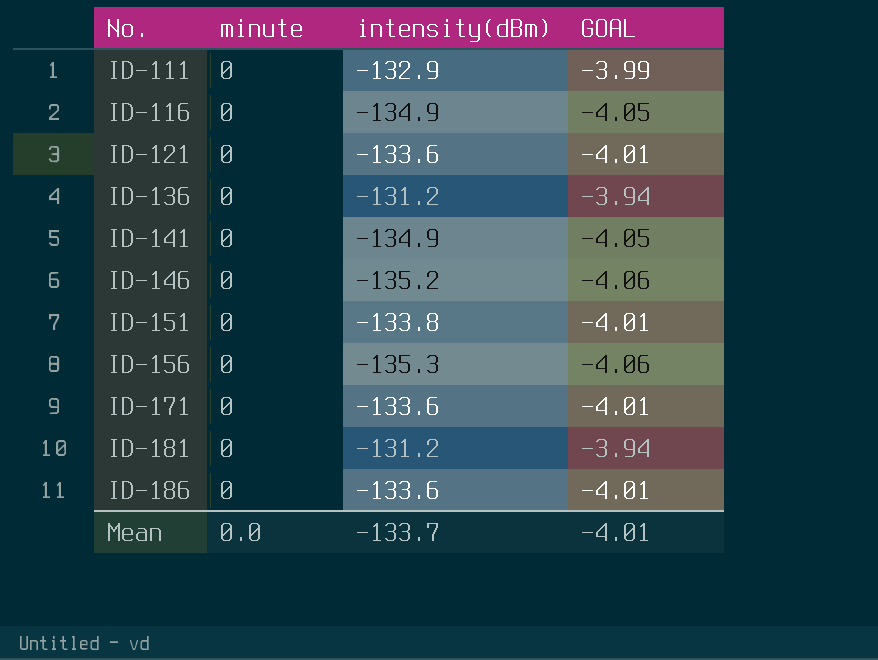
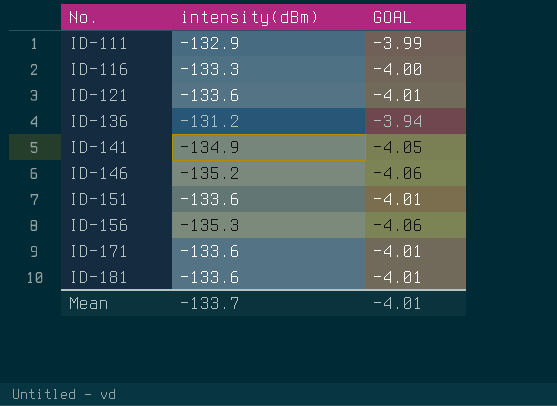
column minute | position: 2 -> none
row ID-186: 0 | -133.6 | -4.01 -> none
ID-116 | intensity(dBm): -134.9 -> -133.3
ID-116 | GOAL: -4.05 -> -4.00
ID-151 | intensity(dBm): -133.8 -> -133.6
ID-181 | intensity(dBm): -131.2 -> -133.6
ID-181 | GOAL: -3.94 -> -4.01

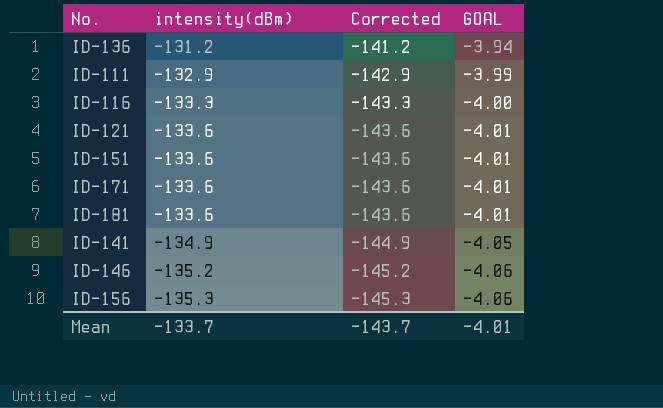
row order: No. ascending -> intensity(dBm) descending
column Corrected | formula: none -> [intensity(dBm)] - 10

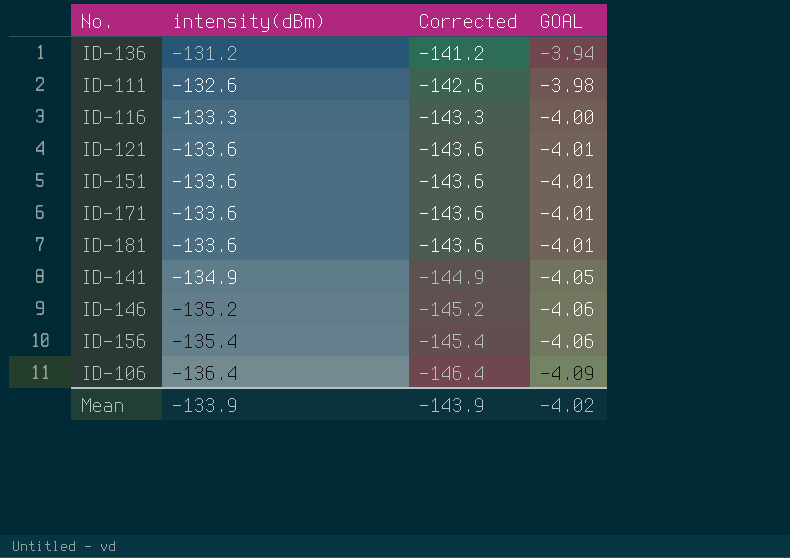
ID-111 | intensity(dBm): -132.9 -> -132.6
ID-111 | Corrected: -142.9 -> -142.6
ID-111 | GOAL: -3.99 -> -3.98
ID-156 | intensity(dBm): -135.3 -> -135.4
ID-156 | Corrected: -145.3 -> -145.4
row ID-106: none -> -136.4 | -146.4 | -4.09
Mean | intensity(dBm): -133.7 -> -133.9
Mean | Corrected: -143.7 -> -143.9
Mean | GOAL: -4.01 -> -4.02

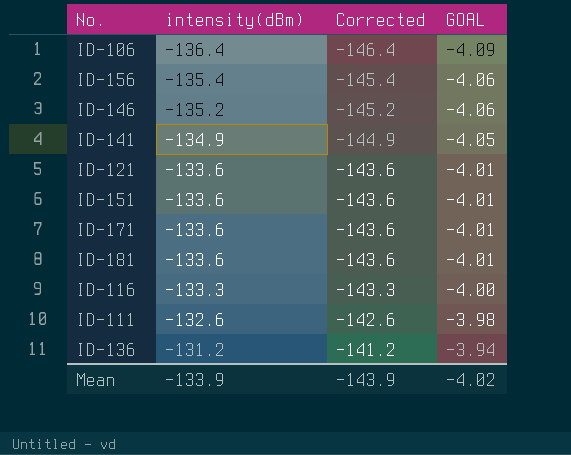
row order: intensity(dBm) descending -> intensity(dBm) ascending

